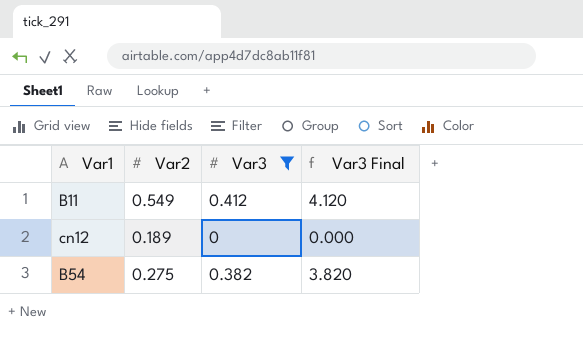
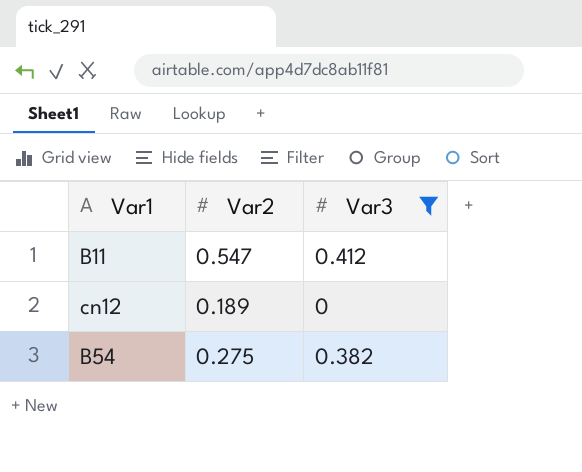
column Var3 Final | formula: [Var3] * 10 -> none
B11 | Var2: 0.549 -> 0.547

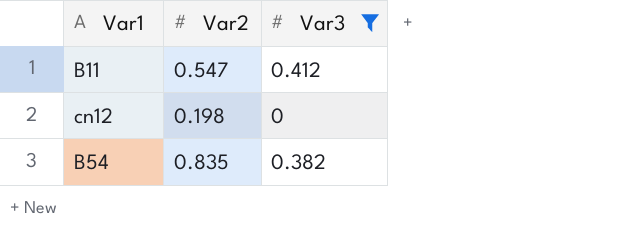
cn12 | Var2: 0.189 -> 0.198
B54 | Var2: 0.275 -> 0.835

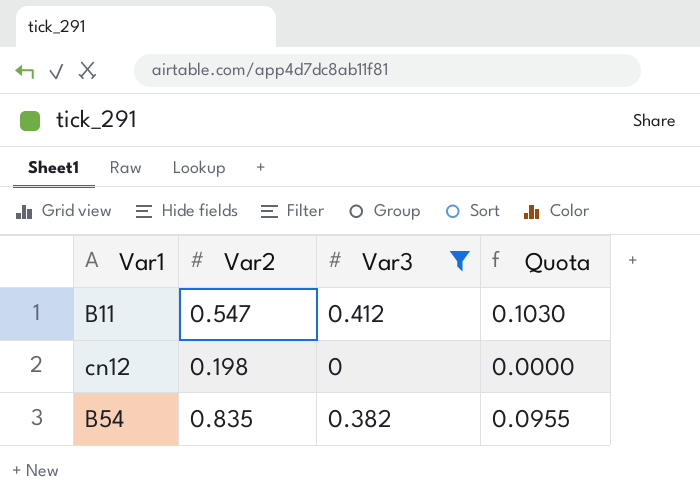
column Quota | formula: none -> [Var3] * 0.25

